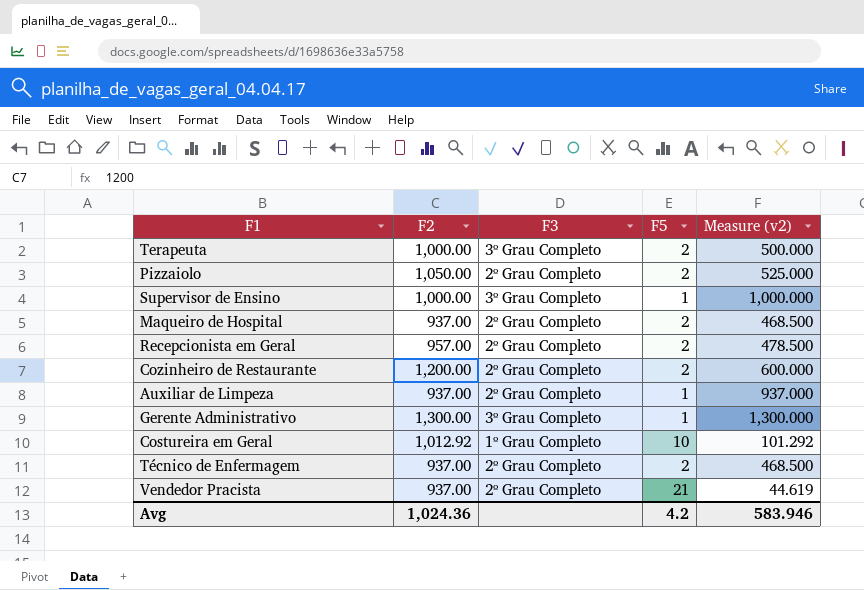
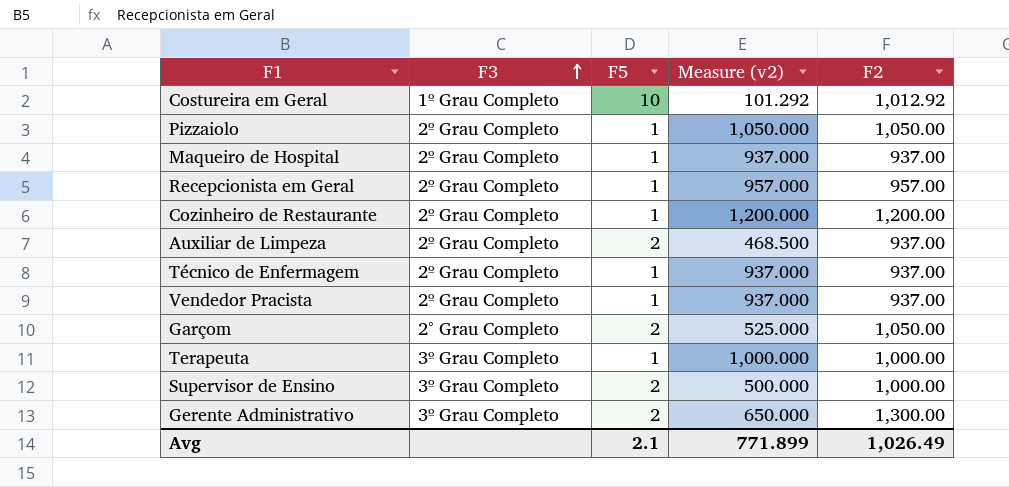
row order: none -> F3 ascending
column F2 | position: 2 -> 5
Pizzaiolo | F5: 2 -> 1
Pizzaiolo | Measure (v2): 525.000 -> 1,050.000
Maqueiro de Hospital | F5: 2 -> 1
Maqueiro de Hospital | Measure (v2): 468.500 -> 937.000
Recepcionista em Geral | F5: 2 -> 1
Recepcionista em Geral | Measure (v2): 478.500 -> 957.000
Cozinheiro de Restaurante | F5: 2 -> 1
Cozinheiro de Restaurante | Measure (v2): 600.000 -> 1,200.000
Auxiliar de Limpeza | F5: 1 -> 2
Auxiliar de Limpeza | Measure (v2): 937.000 -> 468.500
Técnico de Enfermagem | F5: 2 -> 1
Técnico de Enfermagem | Measure (v2): 468.500 -> 937.000
Vendedor Pracista | F5: 21 -> 1
Vendedor Pracista | Measure (v2): 44.619 -> 937.000
row Garçom: none -> 2° Grau Completo | 2 | 525.000 | 1,050.00
Terapeuta | F5: 2 -> 1
Terapeuta | Measure (v2): 500.000 -> 1,000.000
Supervisor de Ensino | F5: 1 -> 2
Supervisor de Ensino | Measure (v2): 1,000.000 -> 500.000
Gerente Administrativo | F5: 1 -> 2
Gerente Administrativo | Measure (v2): 1,300.000 -> 650.000
Avg | F5: 4.2 -> 2.1
Avg | Measure (v2): 583.946 -> 771.899
Avg | F2: 1,024.36 -> 1,026.49

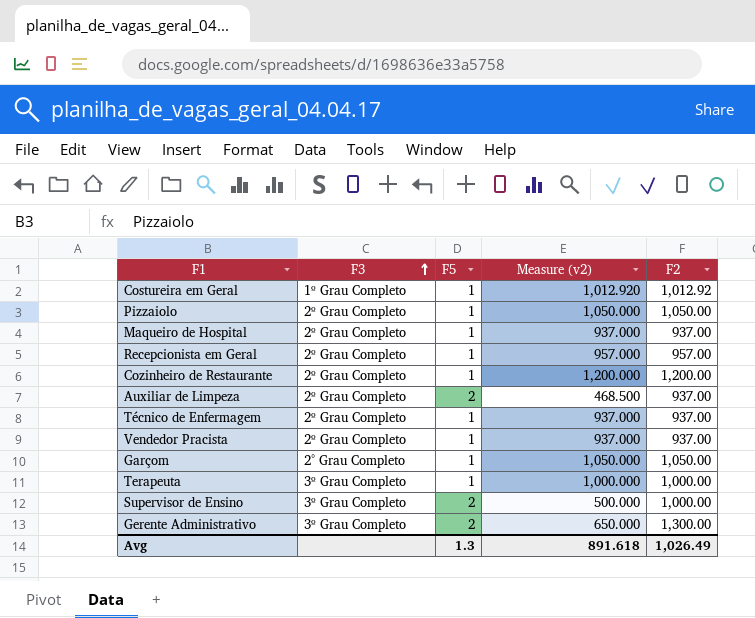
Costureira em Geral | F5: 10 -> 1
Costureira em Geral | Measure (v2): 101.292 -> 1,012.920
Garçom | F5: 2 -> 1
Garçom | Measure (v2): 525.000 -> 1,050.000
Avg | F5: 2.1 -> 1.3
Avg | Measure (v2): 771.899 -> 891.618

